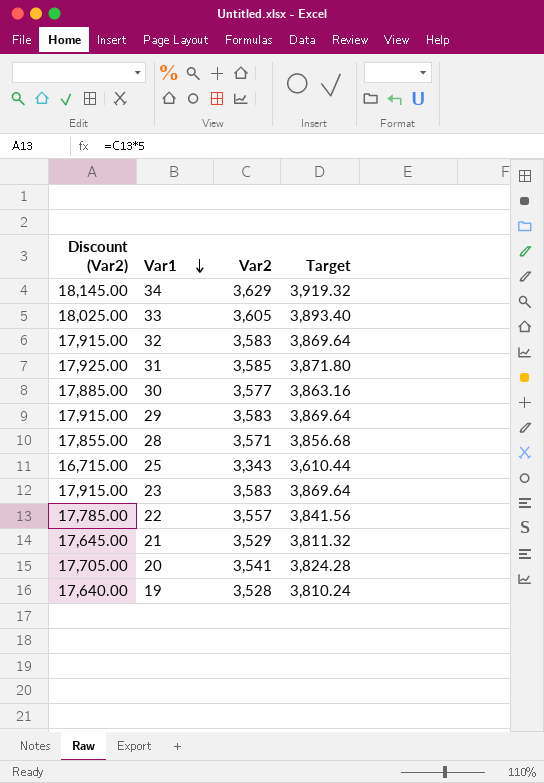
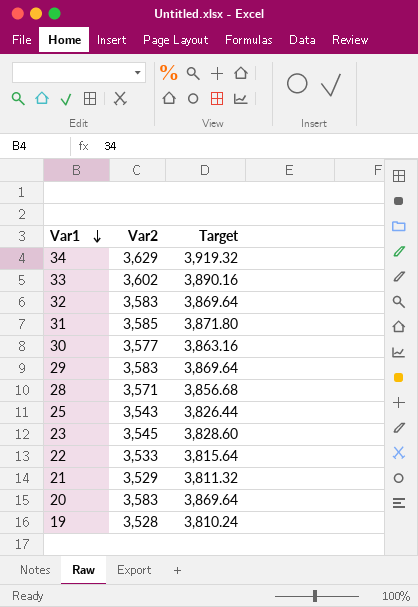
column Discount (Var2) | formula: [Var2] * 5 -> none
33 | Var2: 3,605 -> 3,602
33 | Target: 3,893.40 -> 3,890.16
25 | Var2: 3,343 -> 3,543
25 | Target: 3,610.44 -> 3,826.44
23 | Var2: 3,583 -> 3,545
23 | Target: 3,869.64 -> 3,828.60
22 | Var2: 3,557 -> 3,533
22 | Target: 3,841.56 -> 3,815.64
20 | Var2: 3,541 -> 3,583
20 | Target: 3,824.28 -> 3,869.64

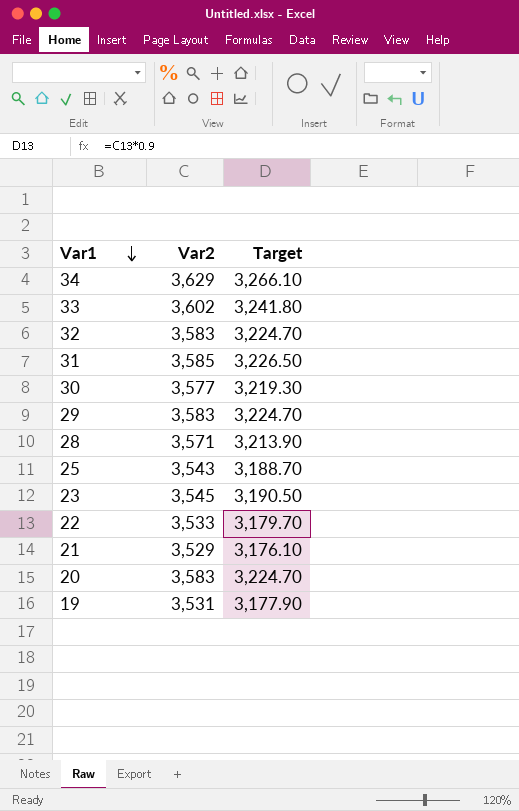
column Target | formula: [Var2] * 1.08 -> [Var2] * 0.9
19 | Var2: 3,528 -> 3,531

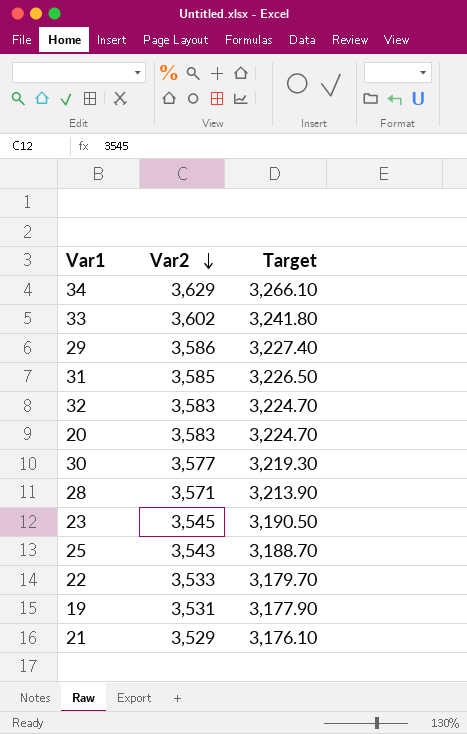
row order: Var1 descending -> Var2 descending
29 | Var2: 3,583 -> 3,586
29 | Target: 3,224.70 -> 3,227.40

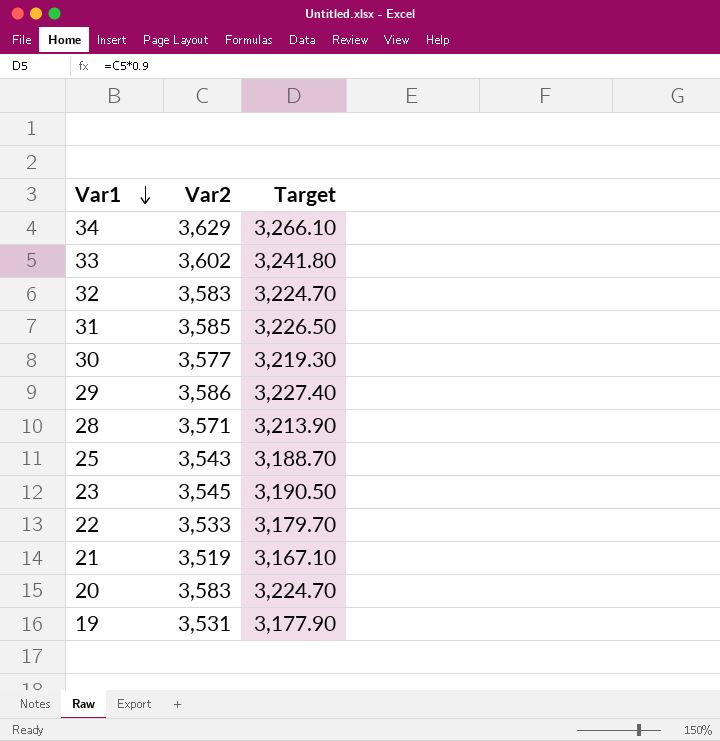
row order: Var2 descending -> Var1 descending
21 | Var2: 3,529 -> 3,519
21 | Target: 3,176.10 -> 3,167.10

